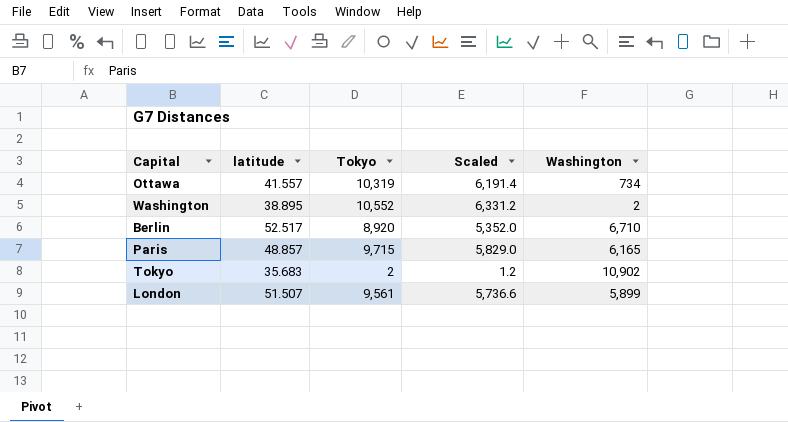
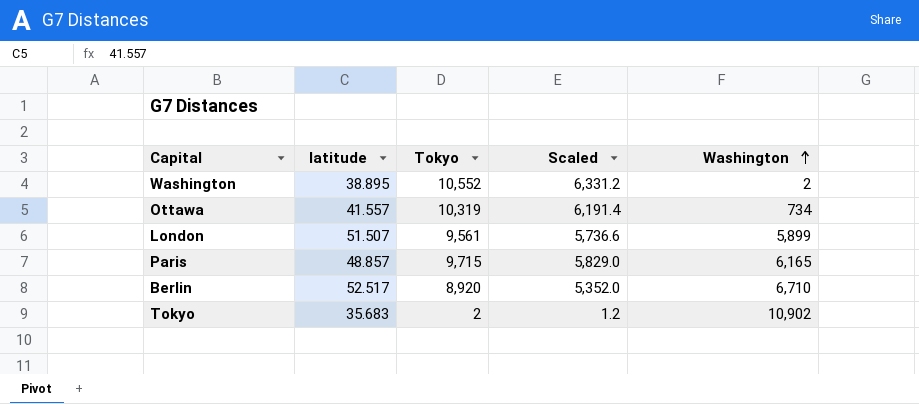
row order: none -> Washington ascending

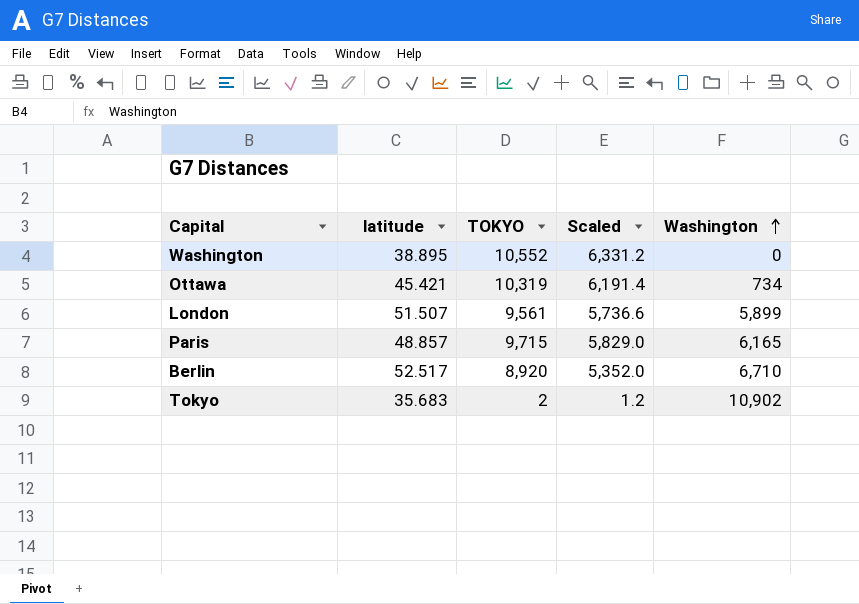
column name: Tokyo -> TOKYO
Washington | Washington: 2 -> 0
Ottawa | latitude: 41.557 -> 45.421

